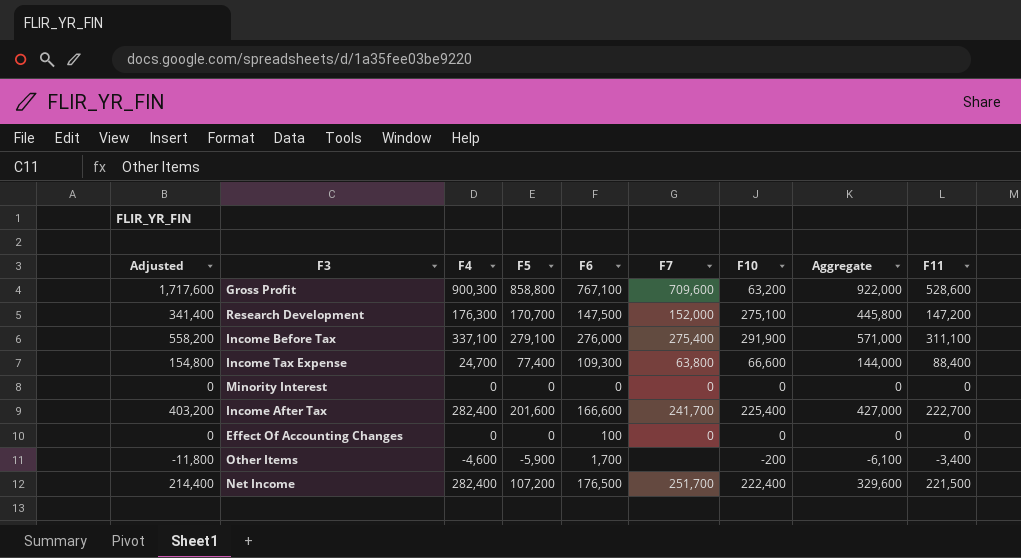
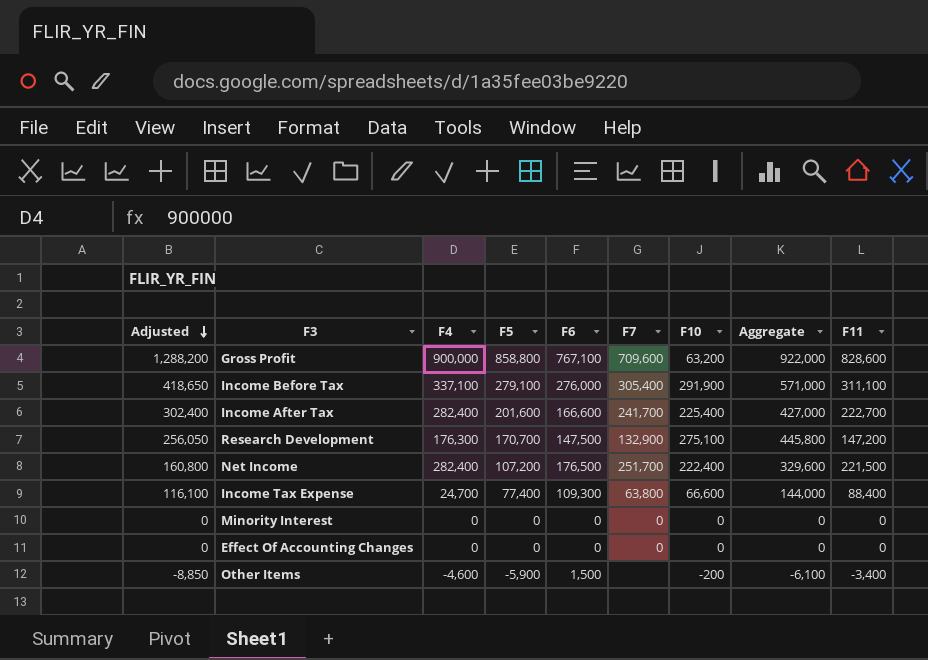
row order: none -> Adjusted descending
column Adjusted | formula: [F5] * 2 -> [F5] * 1.5
Gross Profit | F4: 900,300 -> 900,000
Gross Profit | F11: 528,600 -> 828,600
Income Before Tax | F7: 275,400 -> 305,400
Research Development | F7: 152,000 -> 132,900
Effect Of Accounting Changes | F6: 100 -> 0
Other Items | F6: 1,700 -> 1,500

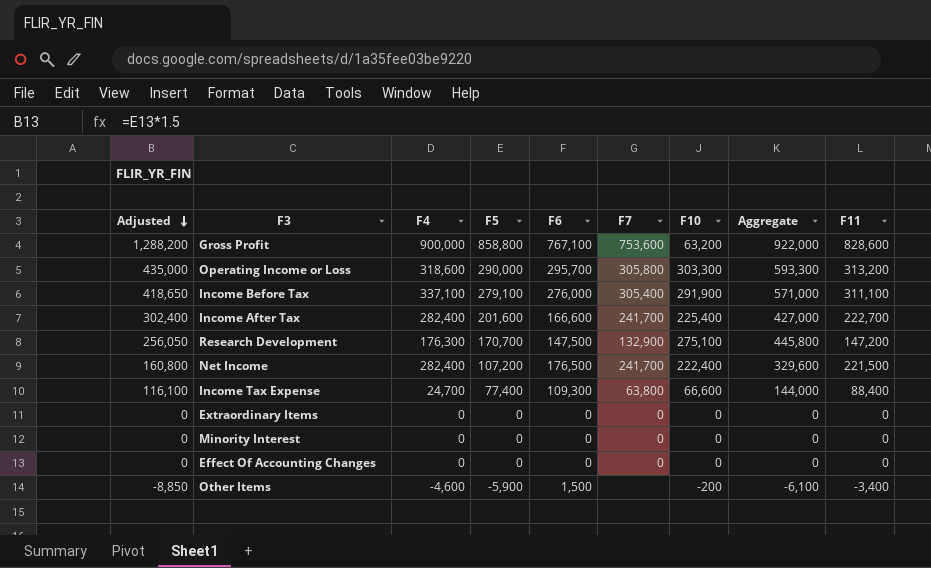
Gross Profit | F7: 709,600 -> 753,600
row Operating Income or Loss: none -> 435,000 | 318,600 | 290,000 | 295,700 | 305,800 | 303,300 | 593,300 | 313,200
Net Income | F7: 251,700 -> 241,700
row Extraordinary Items: none -> 0 | 0 | 0 | 0 | 0 | 0 | 0 | 0

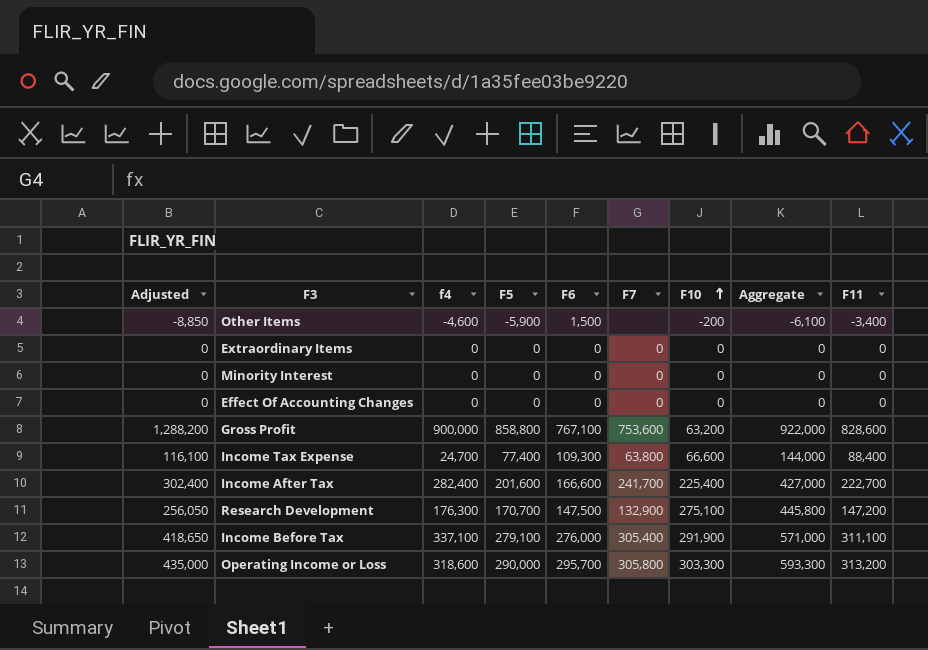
row order: Adjusted descending -> F10 ascending
column name: F4 -> f4
row Net Income: 160,800 | 282,400 | 107,200 | 176,500 | 241,700 | 222,400 | 329,600 | 221,500 -> none

